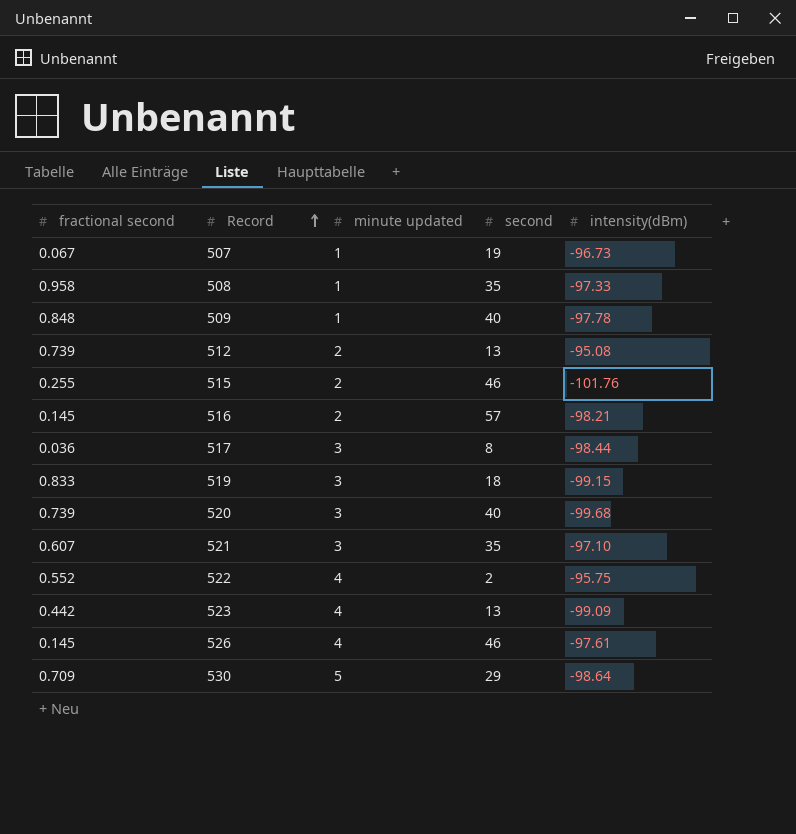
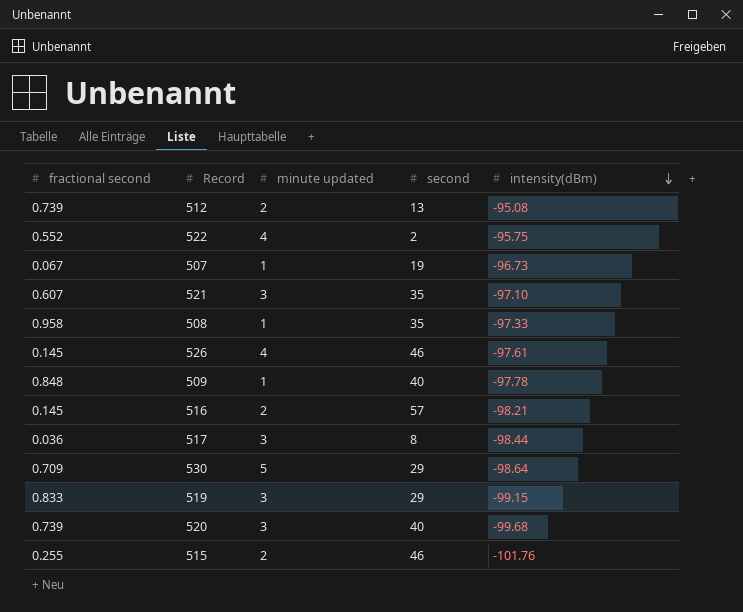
row order: Record ascending -> intensity(dBm) descending
row 523: 0.442 | 4 | 13 | -99.09 -> none
519 | second: 18 -> 29

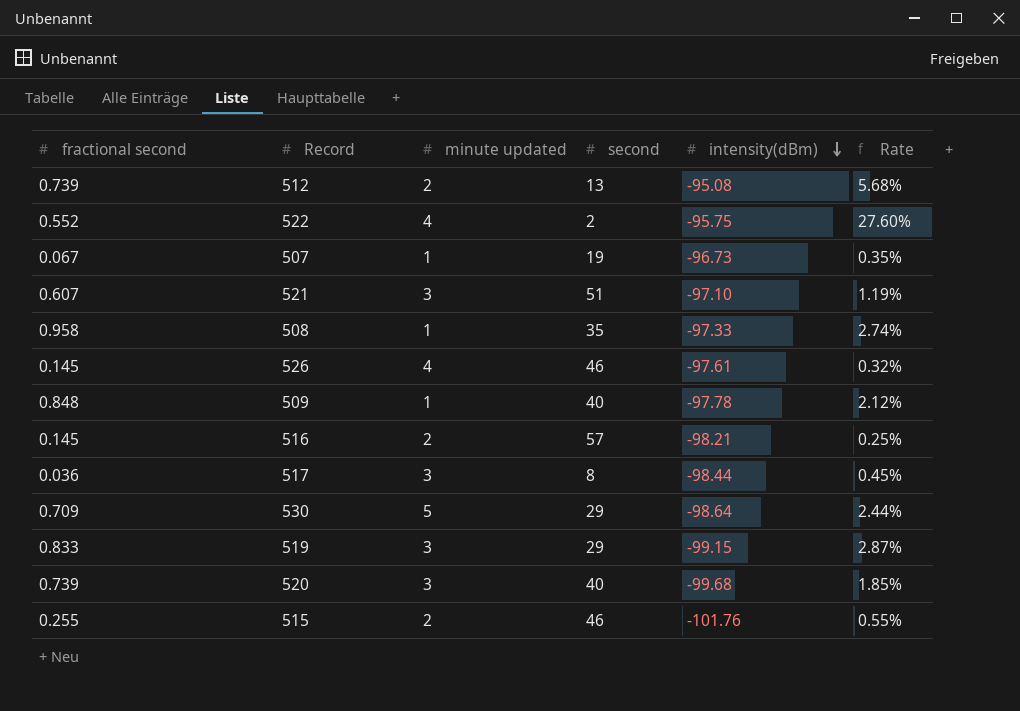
column Rate | formula: none -> [fractional second] / [second]
521 | second: 35 -> 51

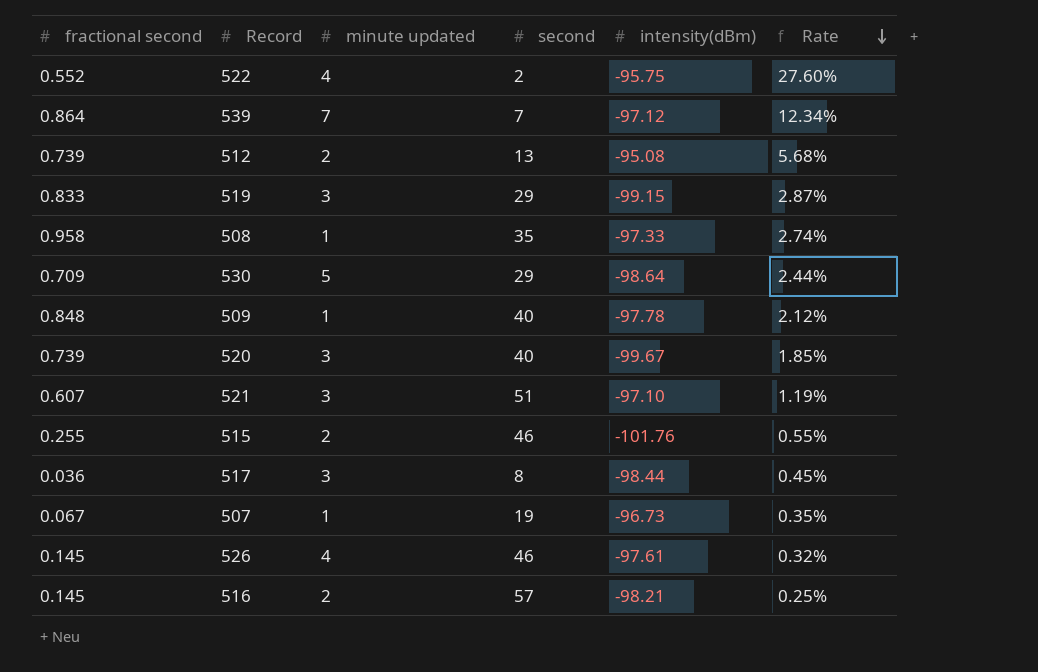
row order: intensity(dBm) descending -> Rate descending
row 539: none -> 0.864 | 7 | 7 | -97.12 | 12.34%
520 | intensity(dBm): -99.68 -> -99.67

